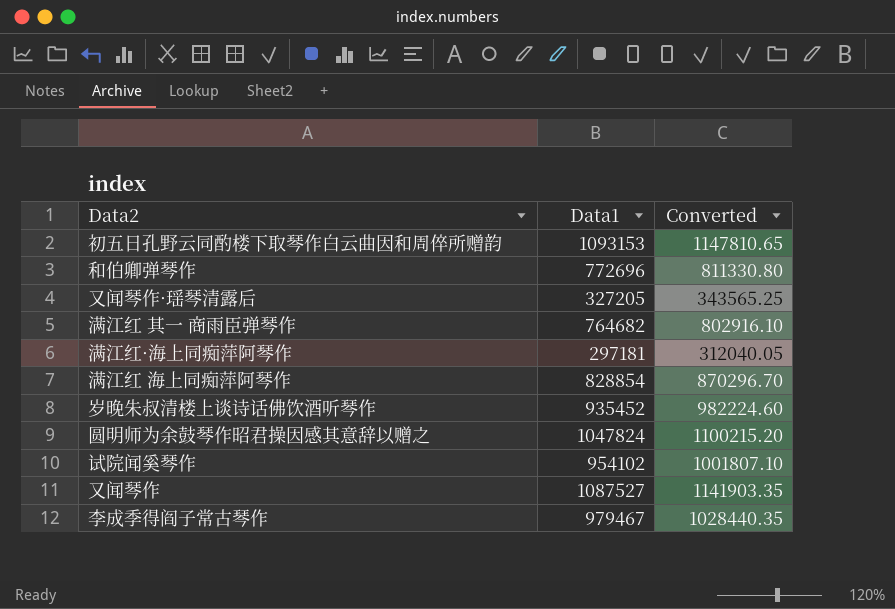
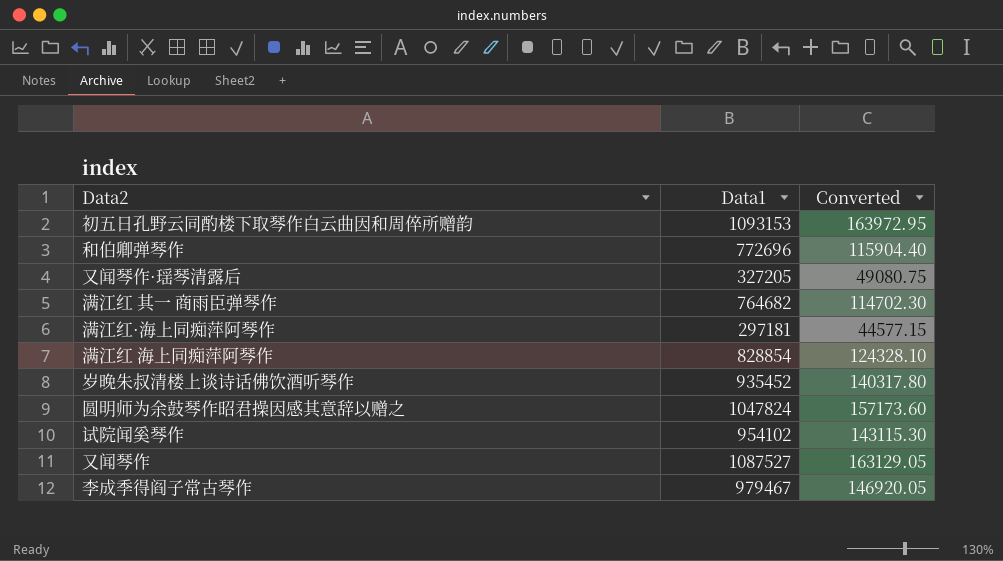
column Converted | formula: [Data1] * 1.05 -> [Data1] * 0.15

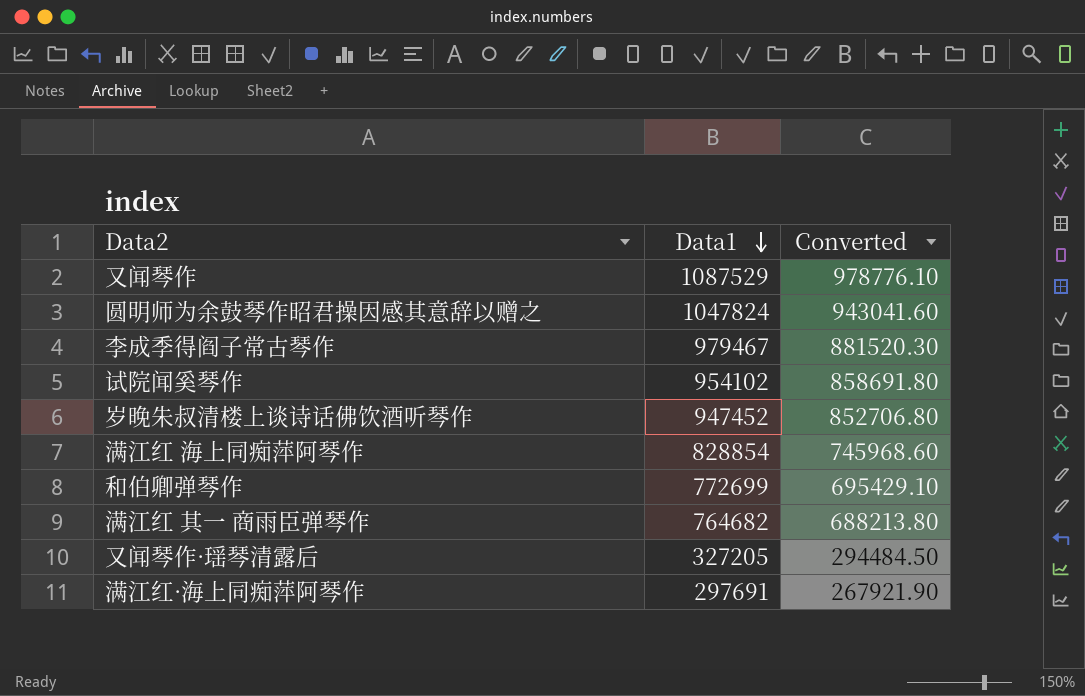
row order: none -> Data1 descending
column Converted | formula: [Data1] * 0.15 -> [Data1] * 0.9
row 初五日孔野云同酌楼下取琴作白云曲因和周倅所赠韵: 1093153 | 163972.95 -> none
又闻琴作 | Data1: 1087527 -> 1087529
岁晚朱叔清楼上谈诗话佛饮酒听琴作 | Data1: 935452 -> 947452
和伯卿弹琴作 | Data1: 772696 -> 772699
满江红·海上同痴萍阿琴作 | Data1: 297181 -> 297691

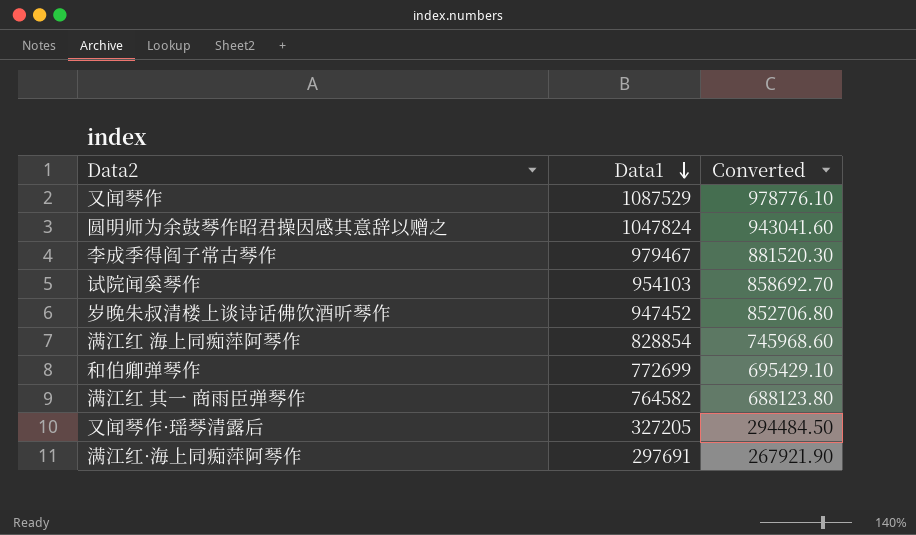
试院闻奚琴作 | Data1: 954102 -> 954103
试院闻奚琴作 | Converted: 858691.80 -> 858692.70
满江红 其一 商雨臣弹琴作 | Data1: 764682 -> 764582
满江红 其一 商雨臣弹琴作 | Converted: 688213.80 -> 688123.80

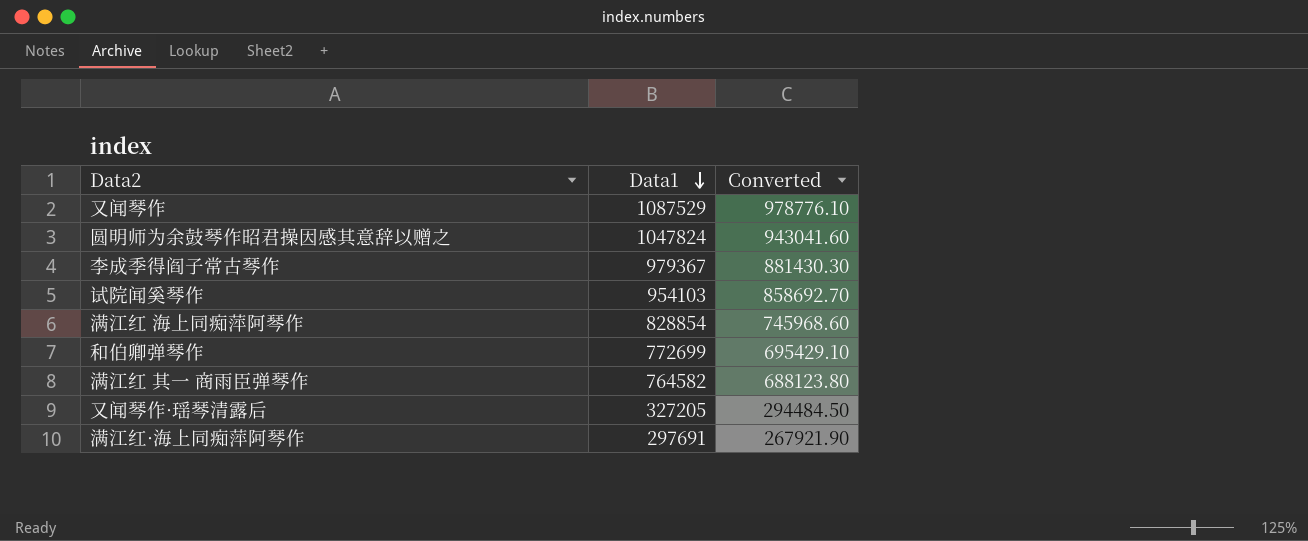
row 岁晚朱叔清楼上谈诗话佛饮酒听琴作: 947452 | 852706.80 -> none
李成季得阎子常古琴作 | Data1: 979467 -> 979367
李成季得阎子常古琴作 | Converted: 881520.30 -> 881430.30

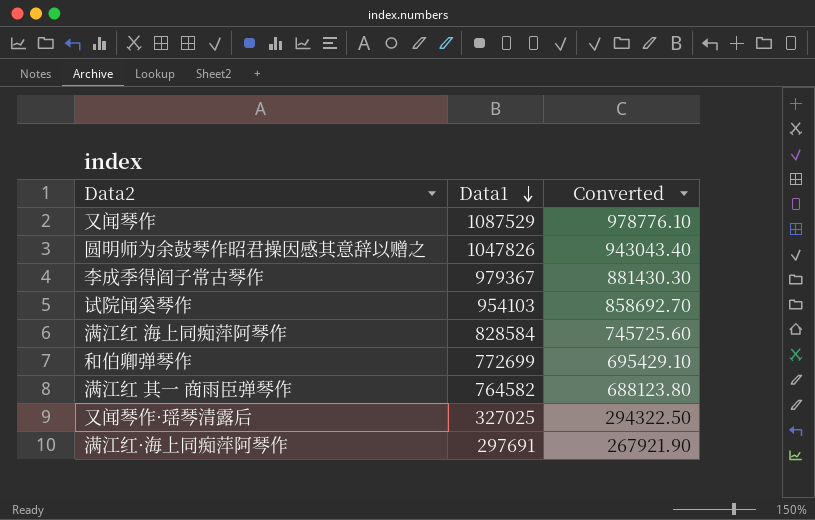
圆明师为余鼓琴作昭君操因感其意辞以赠之 | Data1: 1047824 -> 1047826
圆明师为余鼓琴作昭君操因感其意辞以赠之 | Converted: 943041.60 -> 943043.40
满江红 海上同痴萍阿琴作 | Data1: 828854 -> 828584
满江红 海上同痴萍阿琴作 | Converted: 745968.60 -> 745725.60
又闻琴作·瑶琴清露后 | Data1: 327205 -> 327025
又闻琴作·瑶琴清露后 | Converted: 294484.50 -> 294322.50

